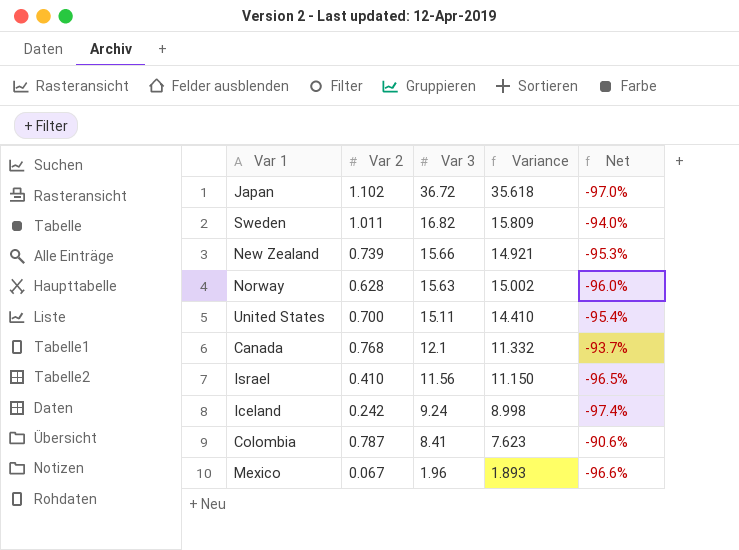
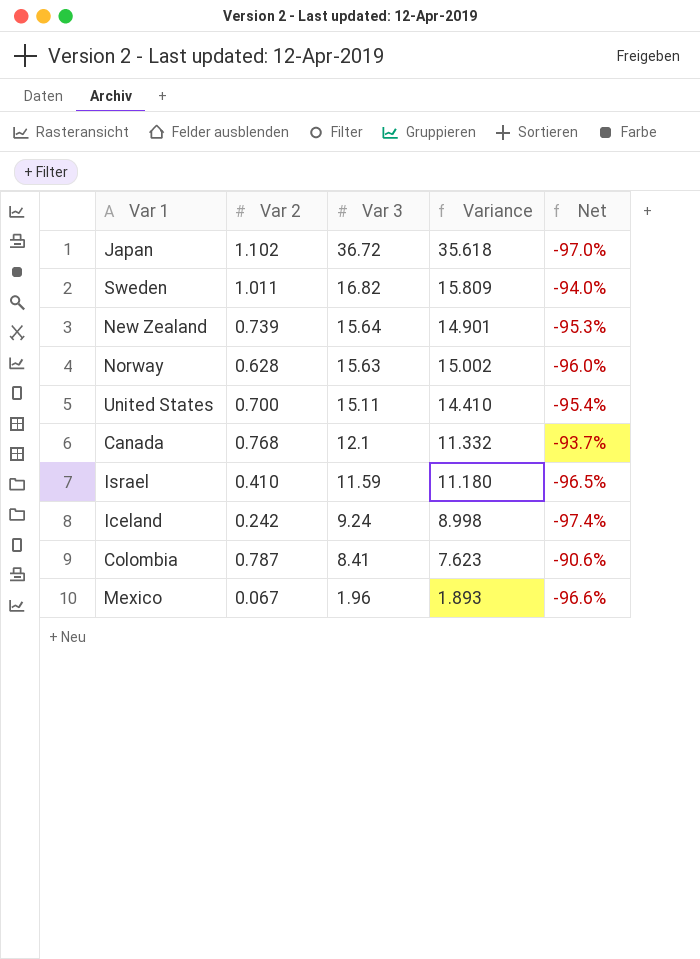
New Zealand | Var 3: 15.66 -> 15.64
New Zealand | Variance: 14.921 -> 14.901
Israel | Var 3: 11.56 -> 11.59
Israel | Variance: 11.150 -> 11.180

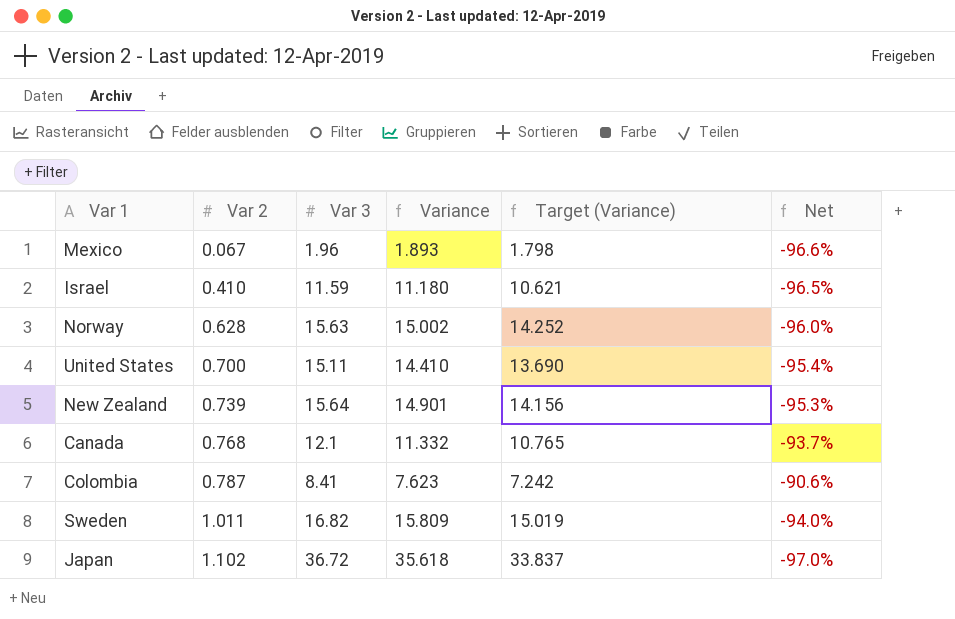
row order: Var 3 descending -> Var 2 ascending
column Target (Variance) | formula: none -> [Variance] * 0.95
row Iceland: 0.242 | 9.24 | 8.998 | -97.4% -> none

